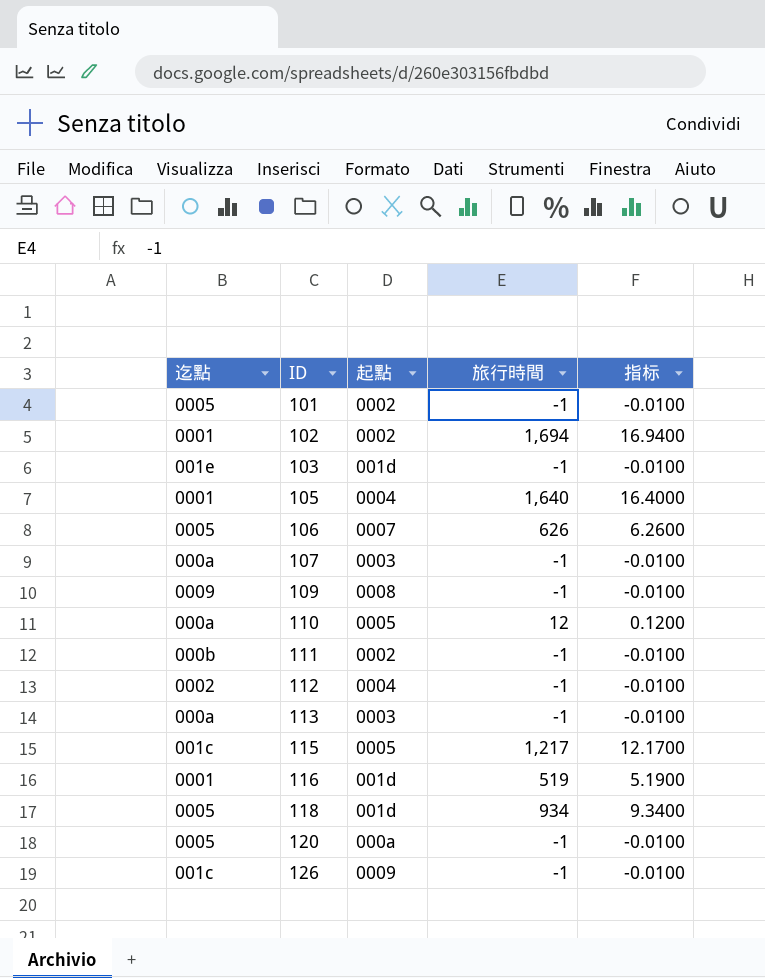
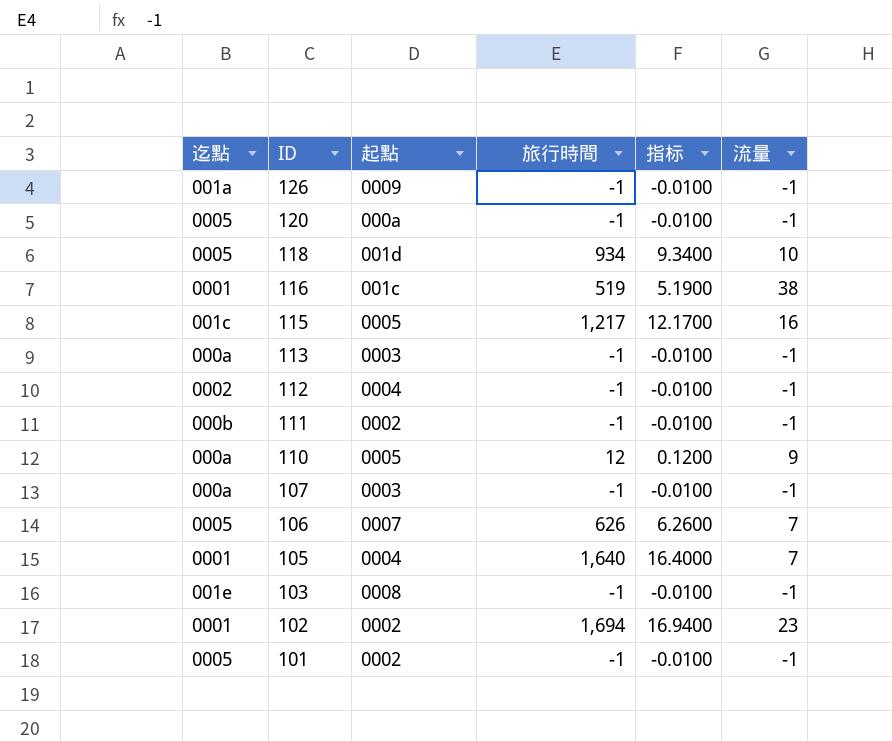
row order: ID ascending -> ID descending
column 流量 | position: none -> 6
row 109: 0009 | 0008 | -1 | -0.0100 -> none
126 | 迄點: 001c -> 001a
116 | 起點: 001d -> 001c
103 | 起點: 001d -> 0008

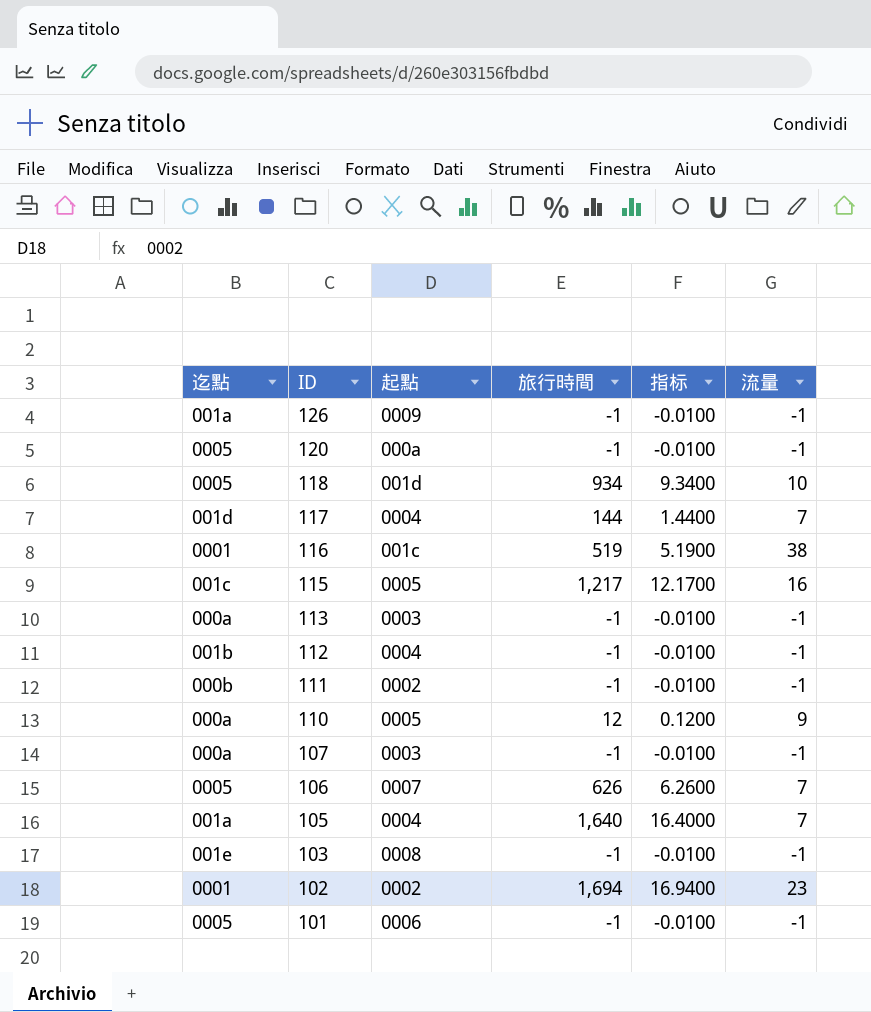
row 117: none -> 001d | 0004 | 144 | 1.4400 | 7
112 | 迄點: 0002 -> 001b
105 | 迄點: 0001 -> 001a
101 | 起點: 0002 -> 0006

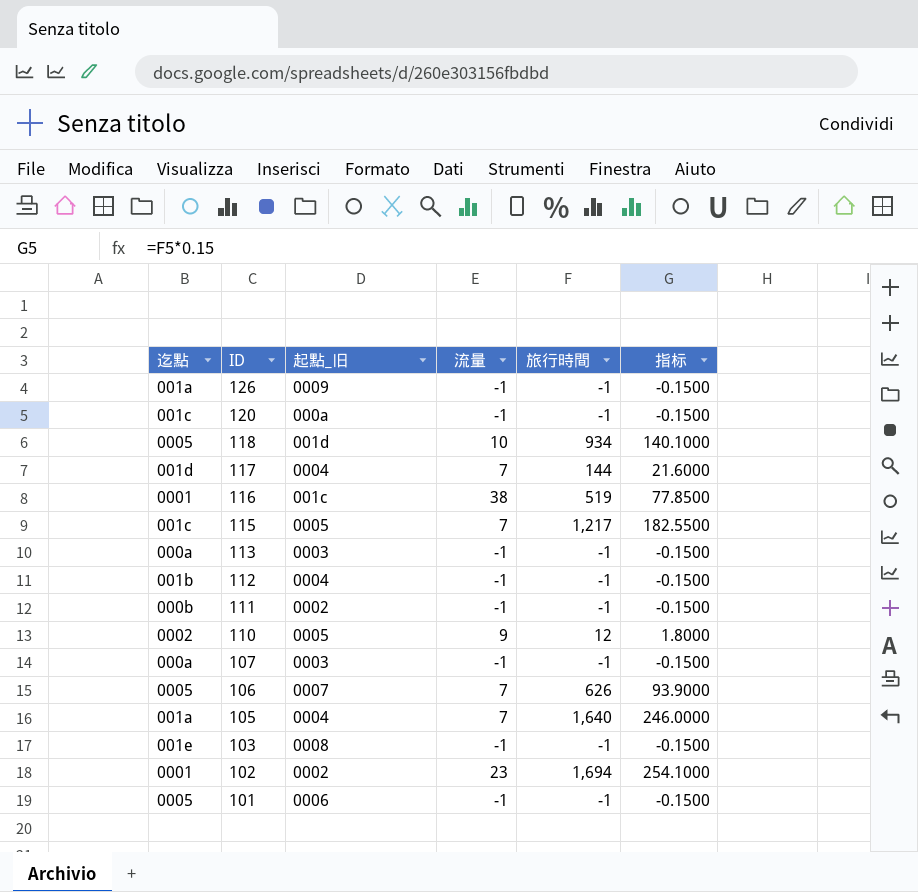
column name: 起點 -> 起點_旧
column 流量 | position: 6 -> 4
column 指标 | formula: [旅行時間] * 0.01 -> [旅行時間] * 0.15
120 | 迄點: 0005 -> 001c
115 | 流量: 16 -> 7
110 | 迄點: 000a -> 0002

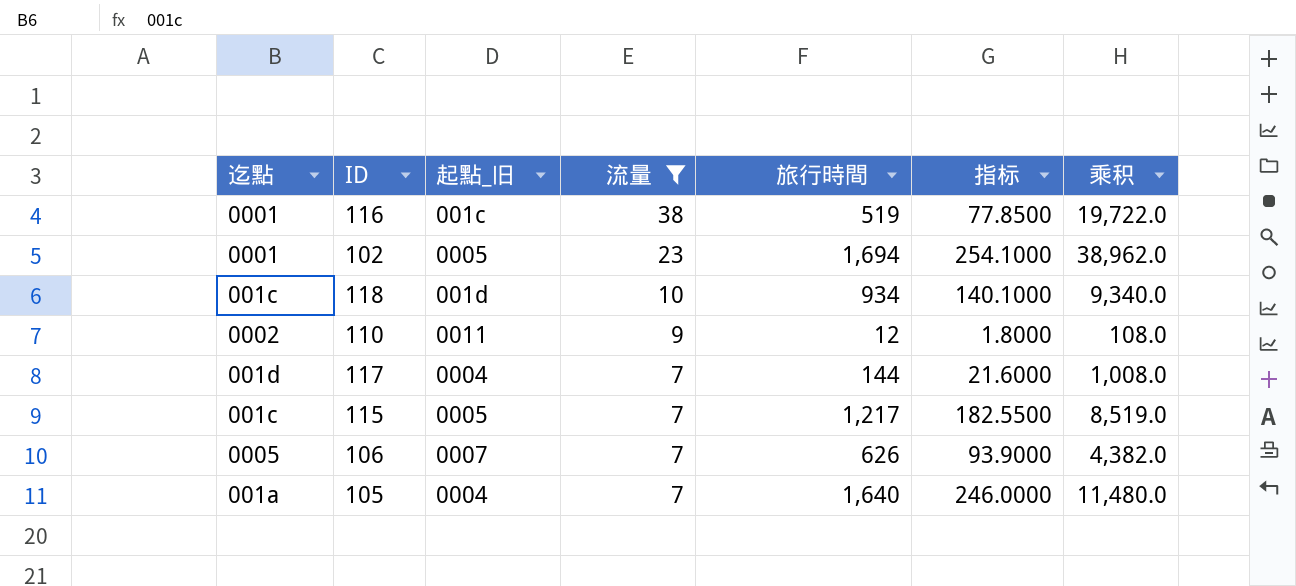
filter: none -> 流量 != -1
row order: ID descending -> 流量 descending
column 乘积 | formula: none -> [流量] * [旅行時間]
102 | 起點_旧: 0002 -> 0005
118 | 迄點: 0005 -> 001c
110 | 起點_旧: 0005 -> 0011

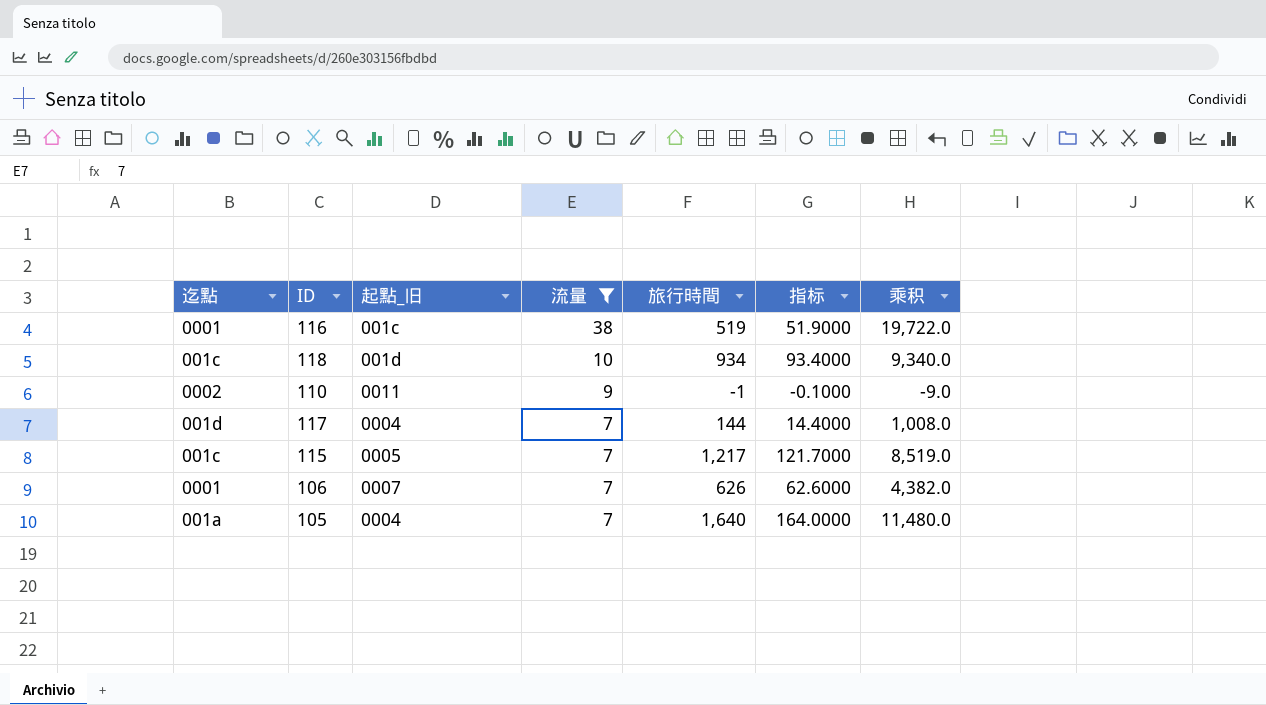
column 指标 | formula: [旅行時間] * 0.15 -> [旅行時間] * 0.1
row 102: 0001 | 0005 | 23 | 1,694 | 254.1000 | 38,962.0 -> none
110 | 旅行時間: 12 -> -1
110 | 乘积: 108.0 -> -9.0
106 | 迄點: 0005 -> 0001

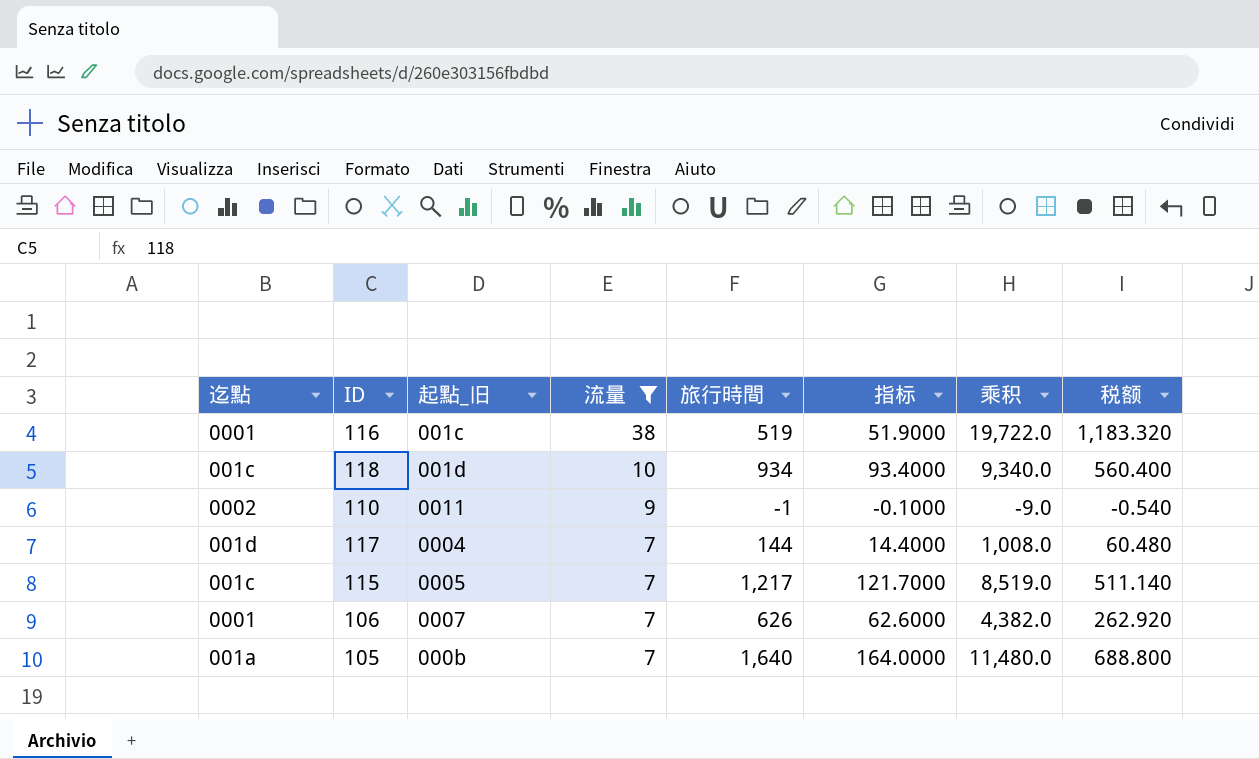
column 税额 | formula: none -> [乘积] * 0.06
105 | 起點_旧: 0004 -> 000b

